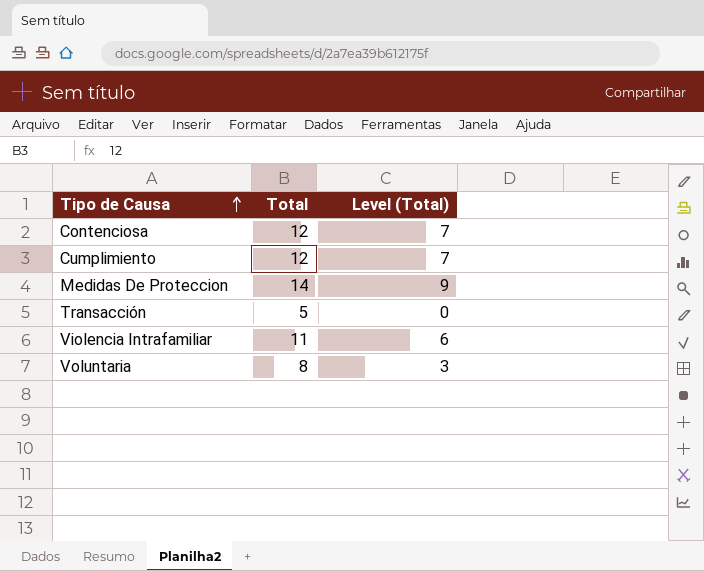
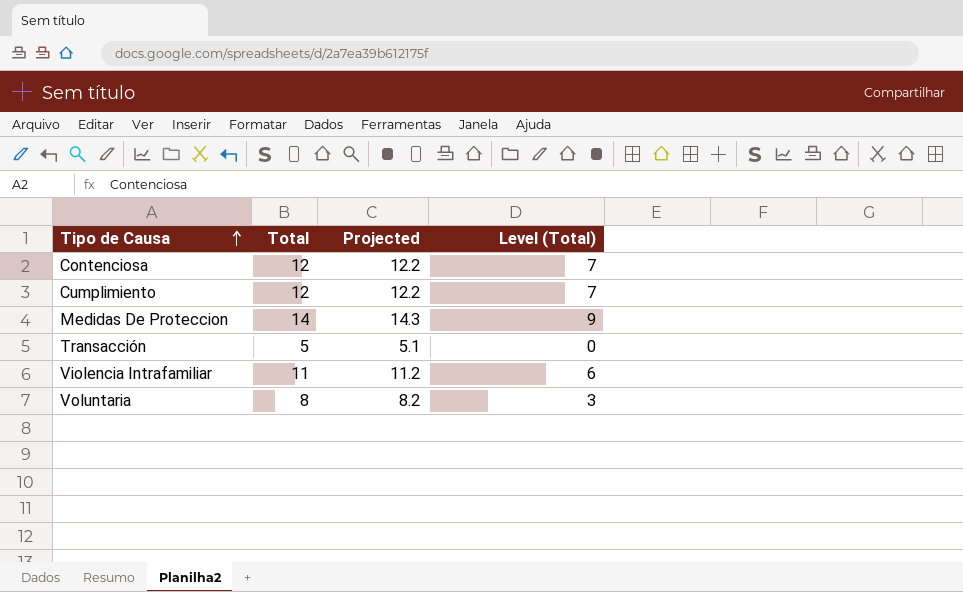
column Projected | formula: none -> [Total] * 1.02

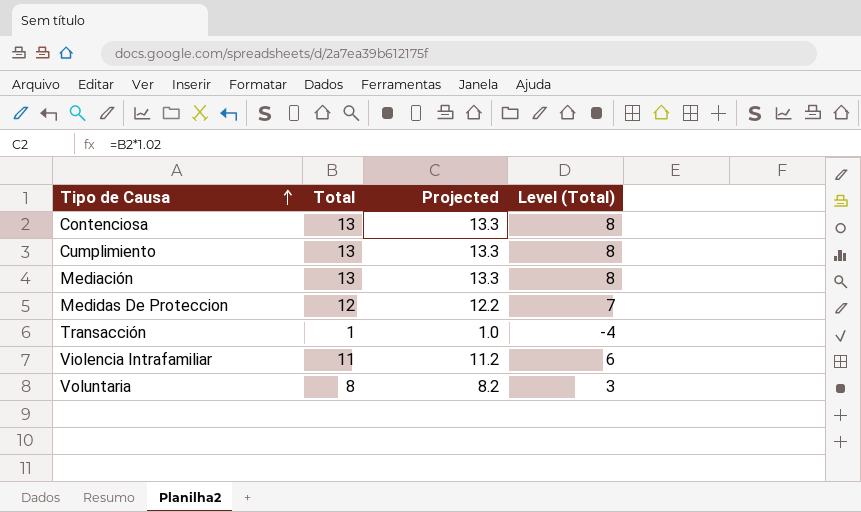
Contenciosa | Total: 12 -> 13
Contenciosa | Projected: 12.2 -> 13.3
Contenciosa | Level (Total): 7 -> 8
Cumplimiento | Total: 12 -> 13
Cumplimiento | Projected: 12.2 -> 13.3
Cumplimiento | Level (Total): 7 -> 8
row Mediación: none -> 13 | 13.3 | 8
Medidas De Proteccion | Total: 14 -> 12
Medidas De Proteccion | Projected: 14.3 -> 12.2
Medidas De Proteccion | Level (Total): 9 -> 7
Transacción | Total: 5 -> 1
Transacción | Projected: 5.1 -> 1.0
Transacción | Level (Total): 0 -> -4

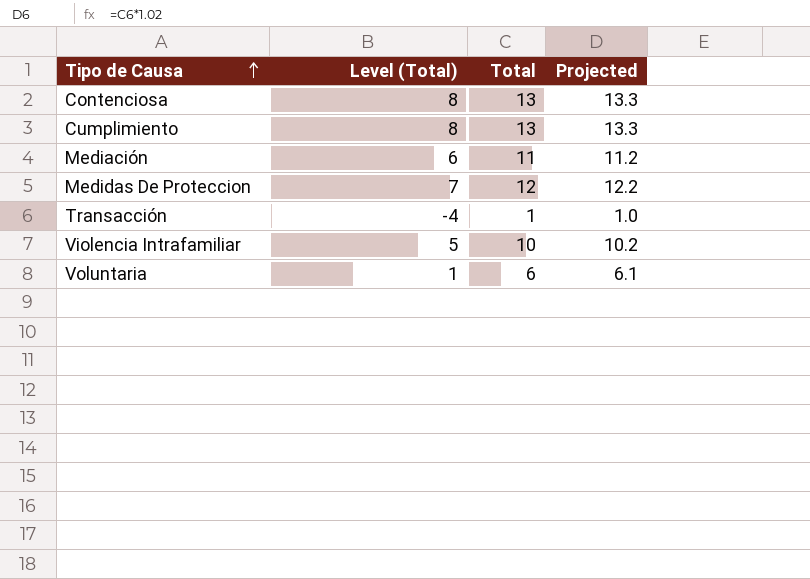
column Level (Total) | position: 4 -> 2
Mediación | Level (Total): 8 -> 6
Mediación | Total: 13 -> 11
Mediación | Projected: 13.3 -> 11.2
Violencia Intrafamiliar | Level (Total): 6 -> 5
Violencia Intrafamiliar | Total: 11 -> 10
Violencia Intrafamiliar | Projected: 11.2 -> 10.2
Voluntaria | Level (Total): 3 -> 1
Voluntaria | Total: 8 -> 6
Voluntaria | Projected: 8.2 -> 6.1

